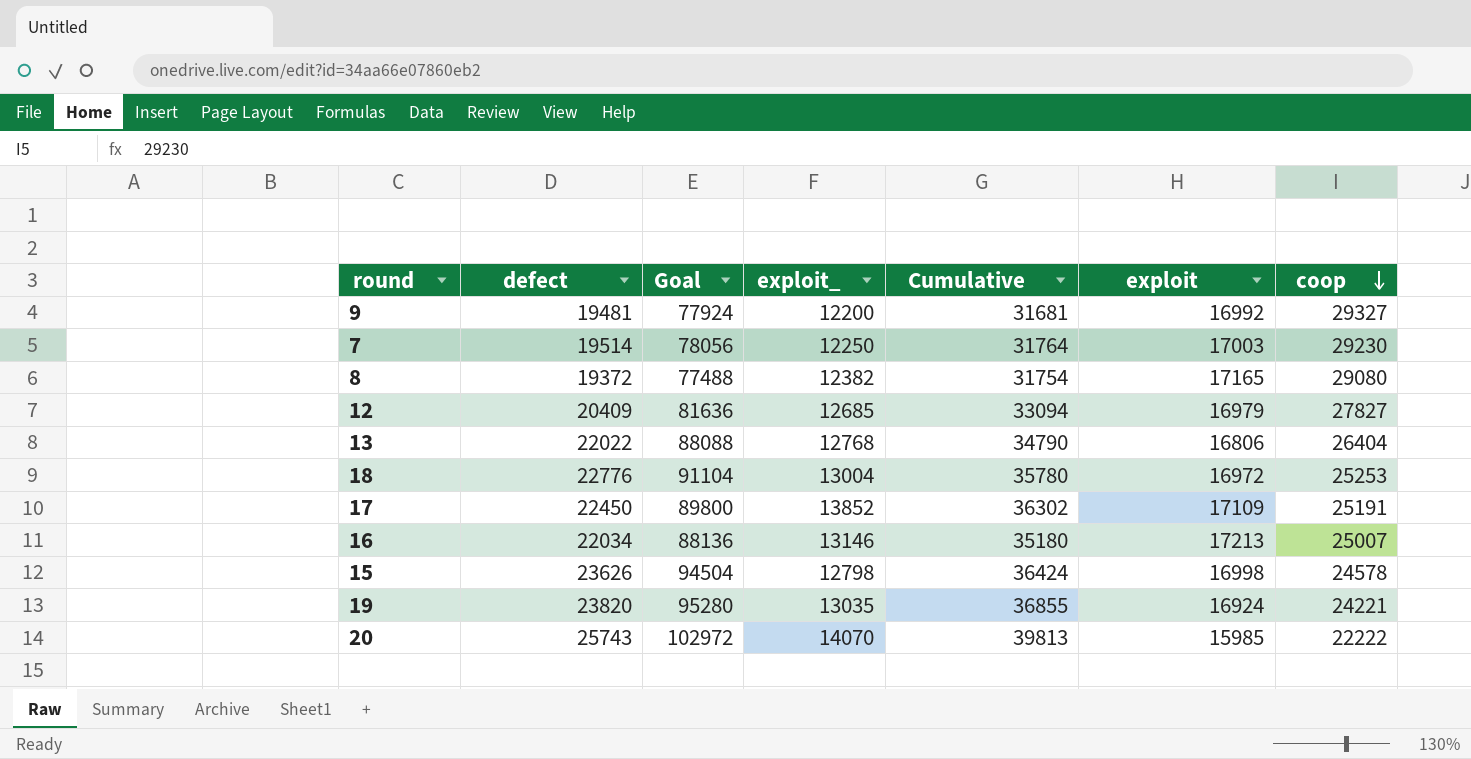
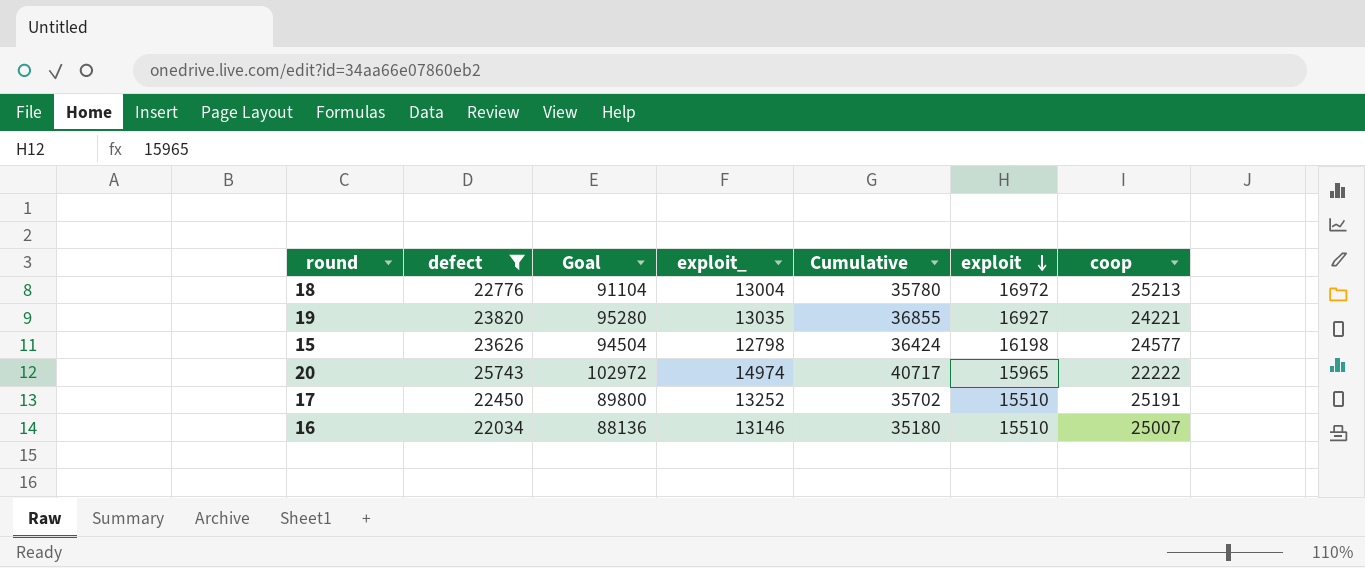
filter: none -> defect >= 22034
row order: coop descending -> exploit descending
18 | coop: 25253 -> 25213
19 | exploit: 16924 -> 16927
15 | exploit: 16998 -> 16198
15 | coop: 24578 -> 24577
20 | exploit_: 14070 -> 14974
20 | Cumulative: 39813 -> 40717
20 | exploit: 15985 -> 15965
17 | exploit_: 13852 -> 13252
17 | Cumulative: 36302 -> 35702
17 | exploit: 17109 -> 15510
16 | exploit: 17213 -> 15510

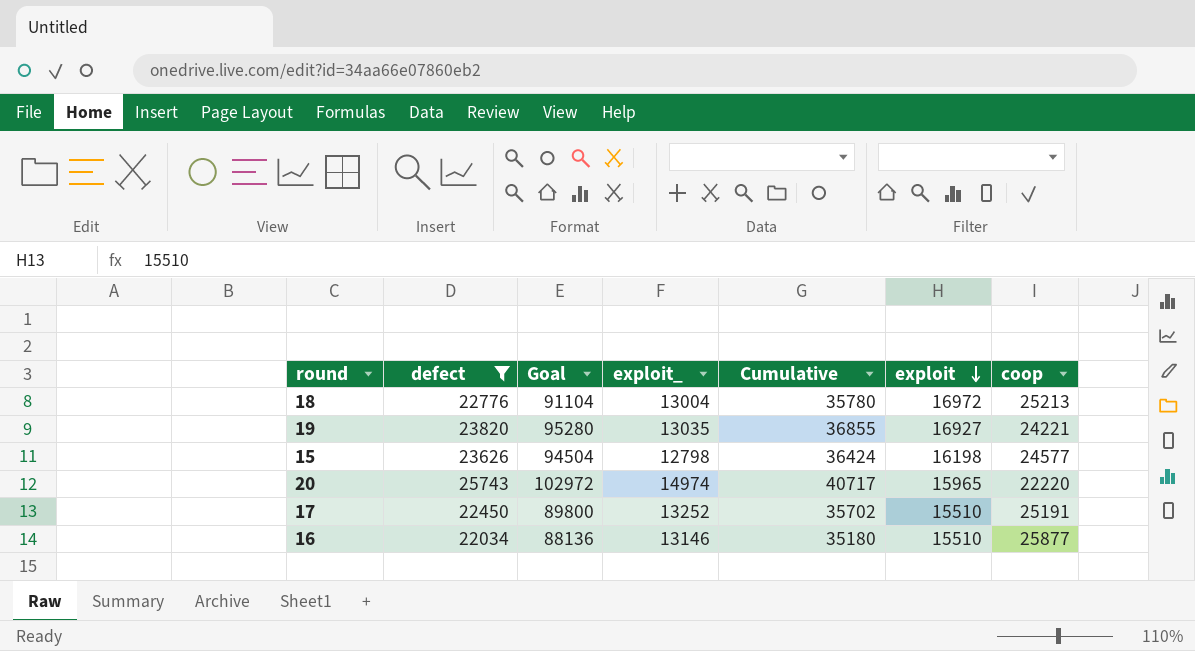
20 | coop: 22222 -> 22220
16 | coop: 25007 -> 25877

